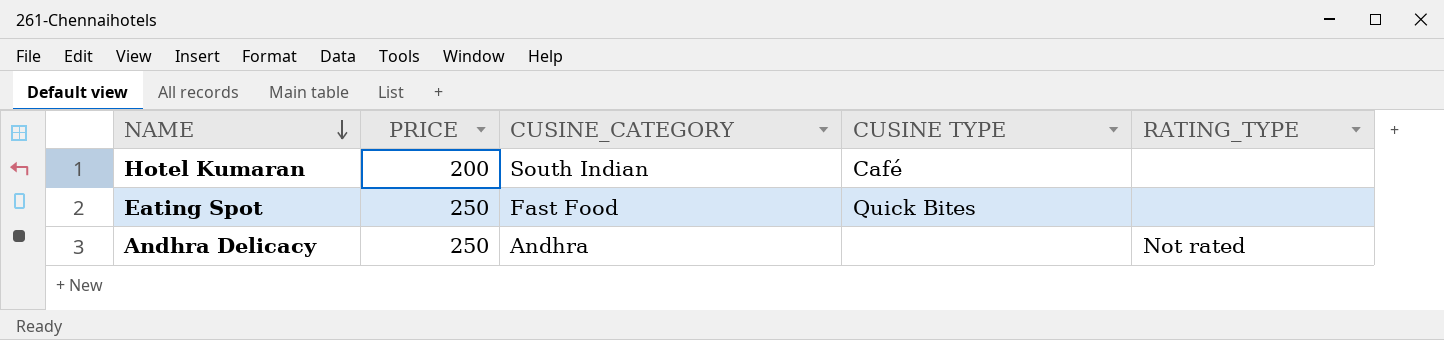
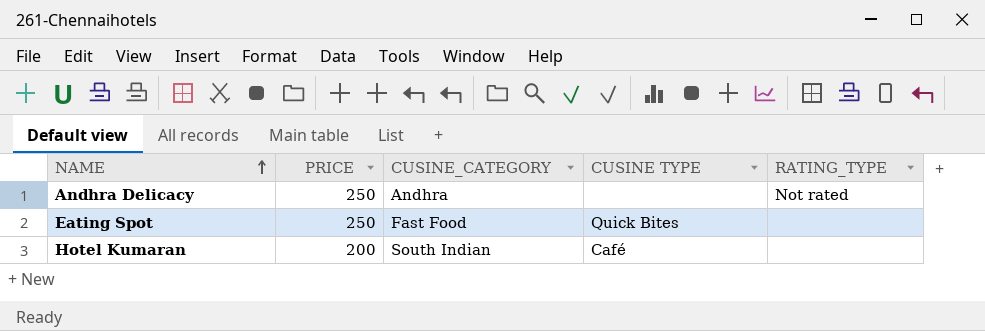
row order: NAME descending -> NAME ascending

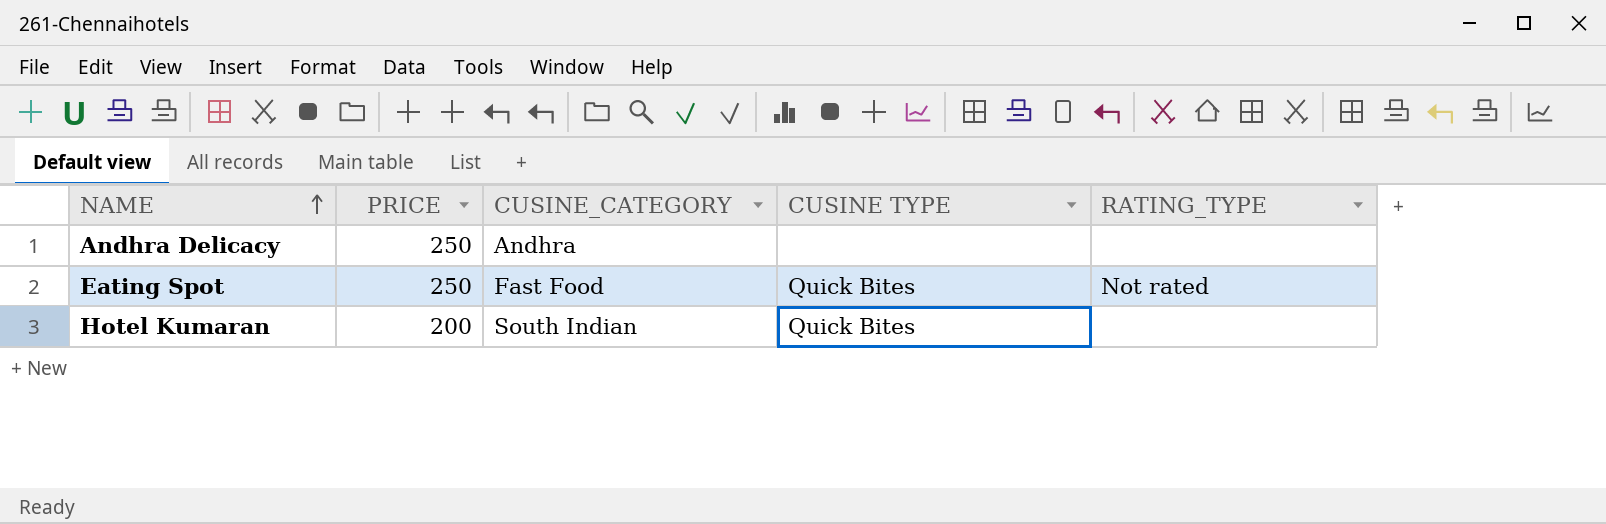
Andhra Delicacy | RATING_TYPE: Not rated -> none
Eating Spot | RATING_TYPE: none -> Not rated
Hotel Kumaran | CUSINE TYPE: Café -> Quick Bites

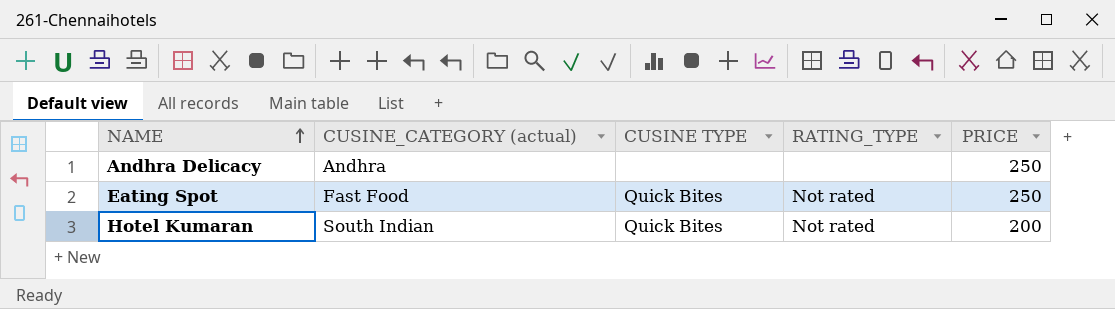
column name: CUSINE_CATEGORY -> CUSINE_CATEGORY (actual)
column PRICE | position: 2 -> 5
Hotel Kumaran | RATING_TYPE: none -> Not rated

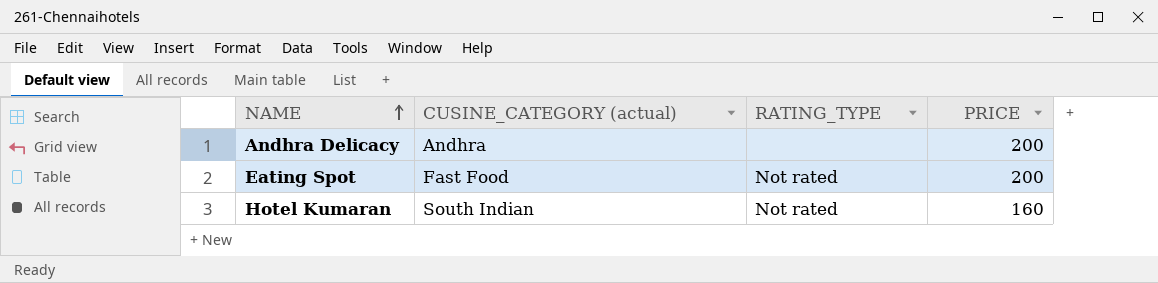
column CUSINE TYPE | position: 3 -> none
Andhra Delicacy | PRICE: 250 -> 200
Eating Spot | PRICE: 250 -> 200
Hotel Kumaran | PRICE: 200 -> 160

